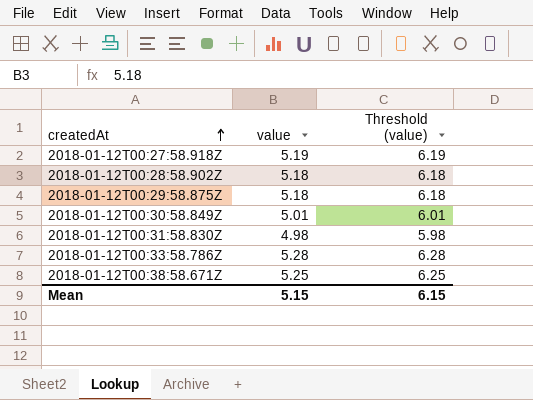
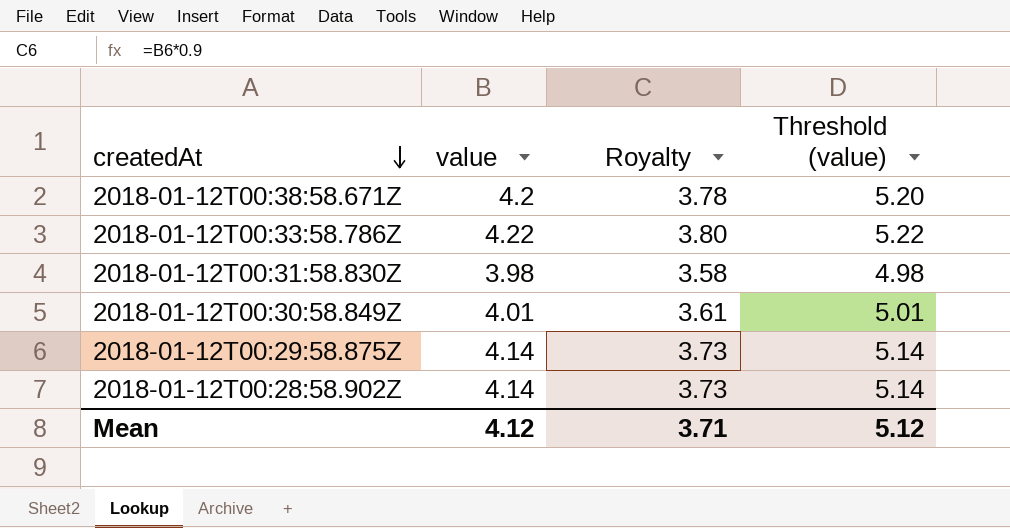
row order: createdAt ascending -> createdAt descending
column Royalty | formula: none -> [value] * 0.9
row 2018-01-12T00:27:58.918Z: 5.19 | 6.19 -> none
2018-01-12T00:38:58.671Z | value: 5.25 -> 4.2
2018-01-12T00:38:58.671Z | Threshold (value): 6.25 -> 5.20
2018-01-12T00:33:58.786Z | value: 5.28 -> 4.22
2018-01-12T00:33:58.786Z | Threshold (value): 6.28 -> 5.22
2018-01-12T00:31:58.830Z | value: 4.98 -> 3.98
2018-01-12T00:31:58.830Z | Threshold (value): 5.98 -> 4.98
2018-01-12T00:30:58.849Z | value: 5.01 -> 4.01
2018-01-12T00:30:58.849Z | Threshold (value): 6.01 -> 5.01
2018-01-12T00:29:58.875Z | value: 5.18 -> 4.14
2018-01-12T00:29:58.875Z | Threshold (value): 6.18 -> 5.14
2018-01-12T00:28:58.902Z | value: 5.18 -> 4.14
2018-01-12T00:28:58.902Z | Threshold (value): 6.18 -> 5.14
Mean | value: 5.15 -> 4.12
Mean | Threshold (value): 6.15 -> 5.12

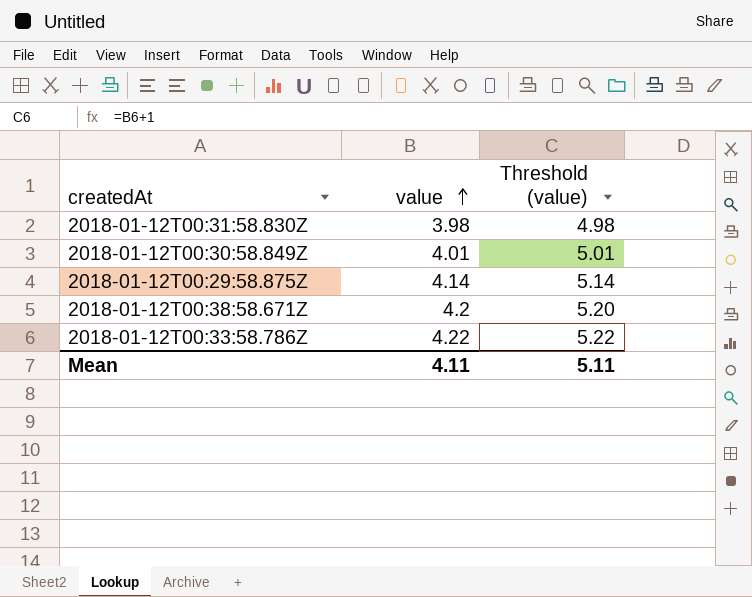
row order: createdAt descending -> value ascending
column Royalty | formula: [value] * 0.9 -> none
row 2018-01-12T00:28:58.902Z: 4.14 | 3.73 | 5.14 -> none
Mean | value: 4.12 -> 4.11
Mean | Threshold (value): 5.12 -> 5.11

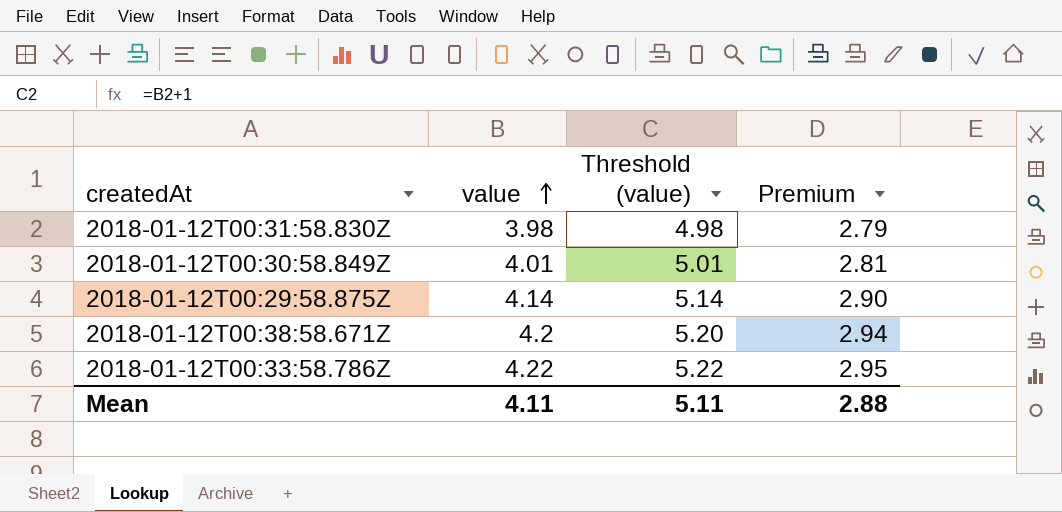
column Premium | formula: none -> [value] * 0.7

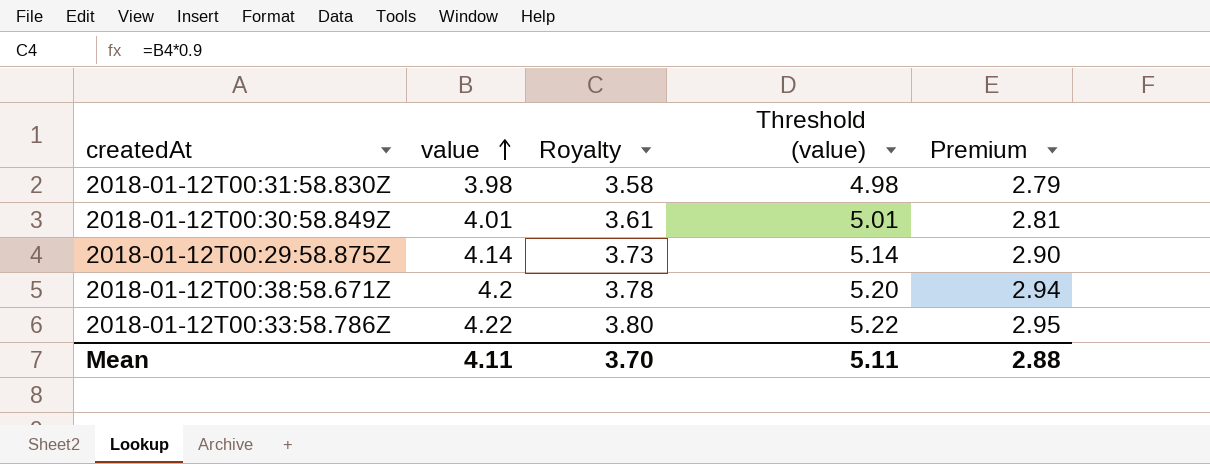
column Royalty | formula: none -> [value] * 0.9

